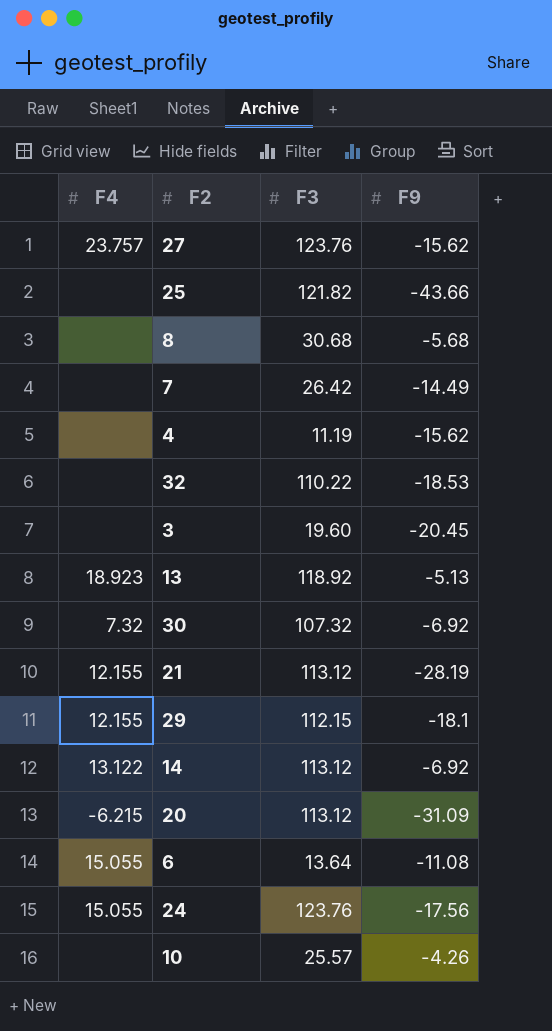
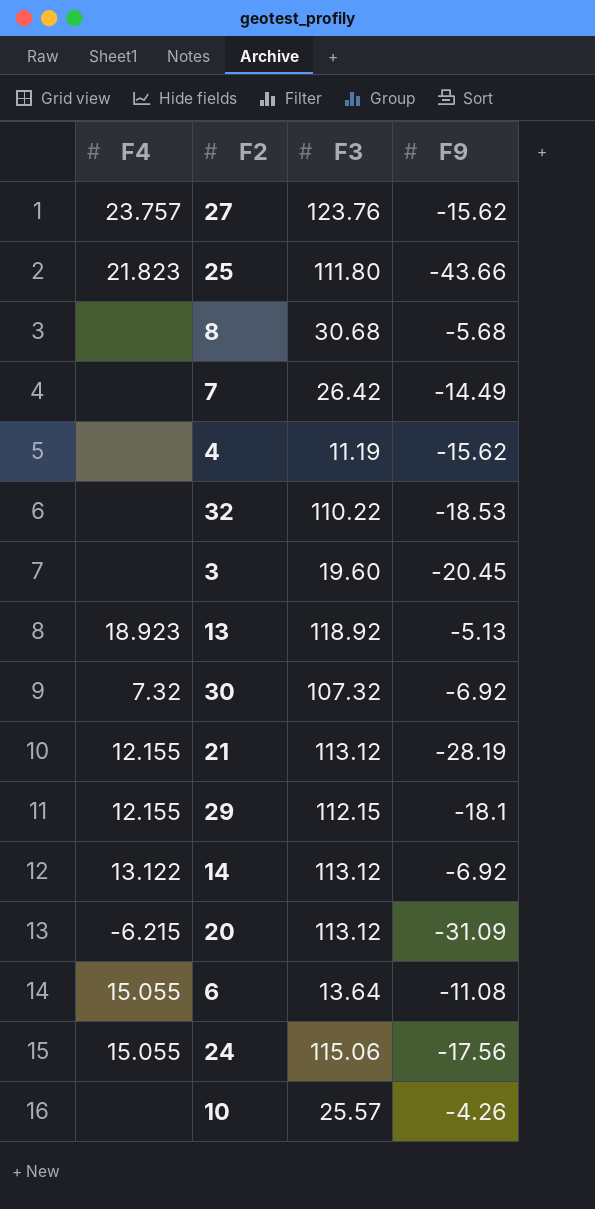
25 | F4: none -> 21.823
25 | F3: 121.82 -> 111.80
24 | F3: 123.76 -> 115.06

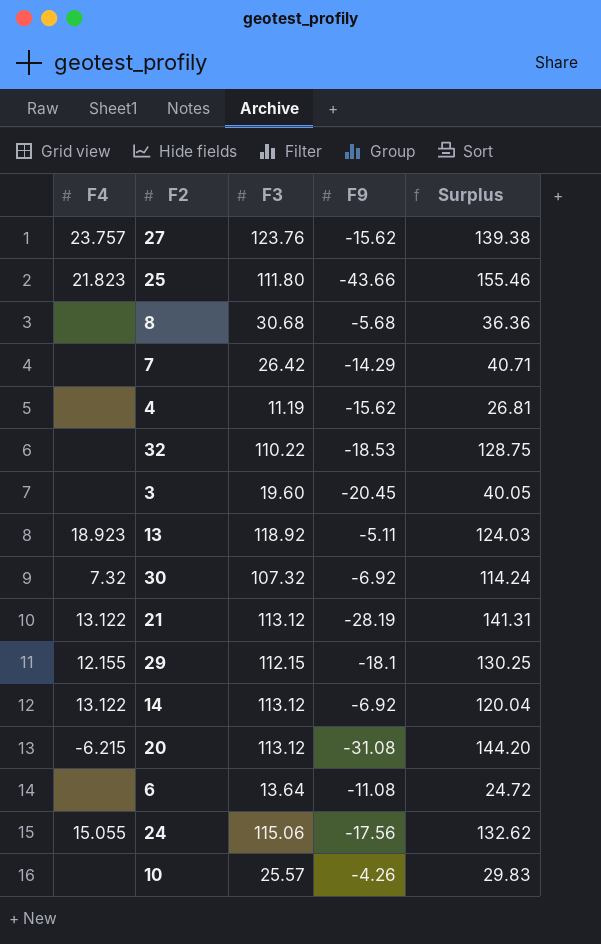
column Surplus | formula: none -> [F3] - [F9]
7 | F9: -14.49 -> -14.29
13 | F9: -5.13 -> -5.11
21 | F4: 12.155 -> 13.122
20 | F9: -31.09 -> -31.08
6 | F4: 15.055 -> none

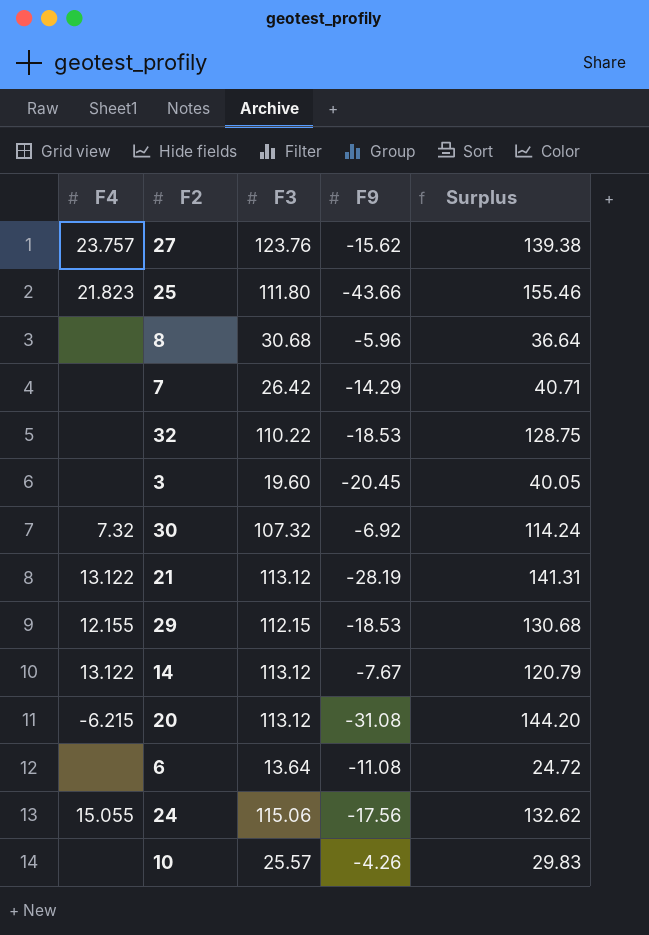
row 4: none | 11.19 | -15.62 | 26.81 -> none
row 13: 18.923 | 118.92 | -5.11 | 124.03 -> none
8 | F9: -5.68 -> -5.96
8 | Surplus: 36.36 -> 36.64
29 | F9: -18.1 -> -18.53
29 | Surplus: 130.25 -> 130.68
14 | F9: -6.92 -> -7.67
14 | Surplus: 120.04 -> 120.79

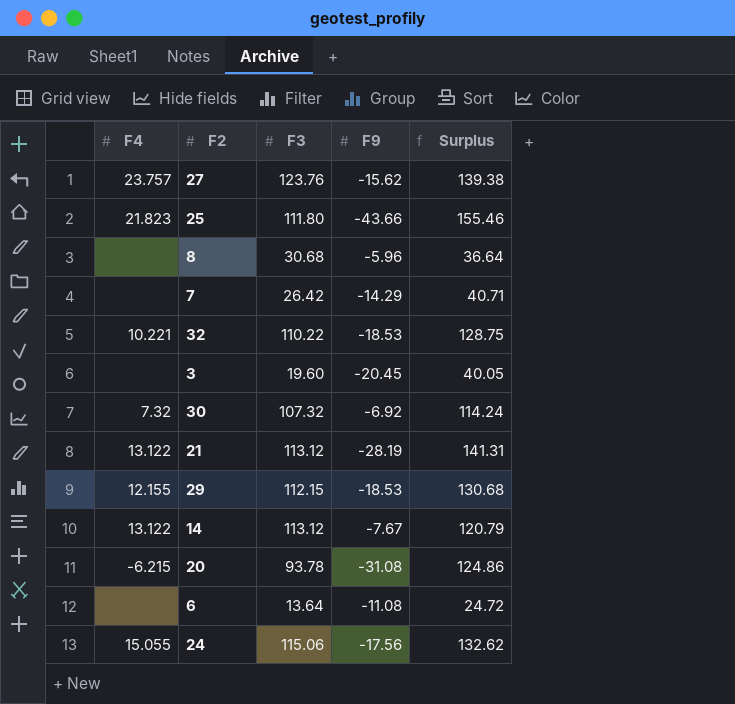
row 10: none | 25.57 | -4.26 | 29.83 -> none
32 | F4: none -> 10.221
20 | F3: 113.12 -> 93.78
20 | Surplus: 144.20 -> 124.86

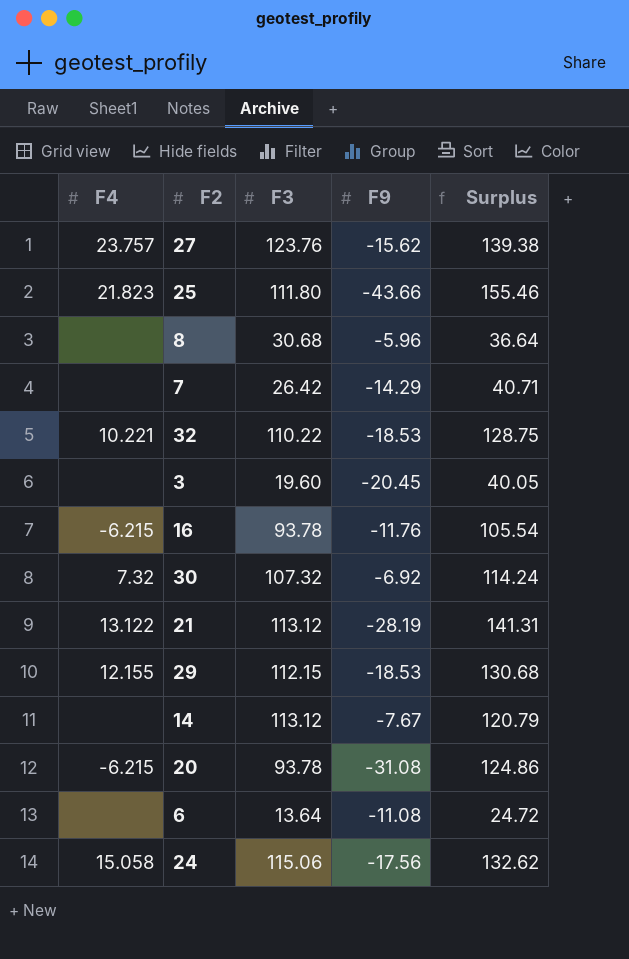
row 16: none -> -6.215 | 93.78 | -11.76 | 105.54
14 | F4: 13.122 -> none
24 | F4: 15.055 -> 15.058

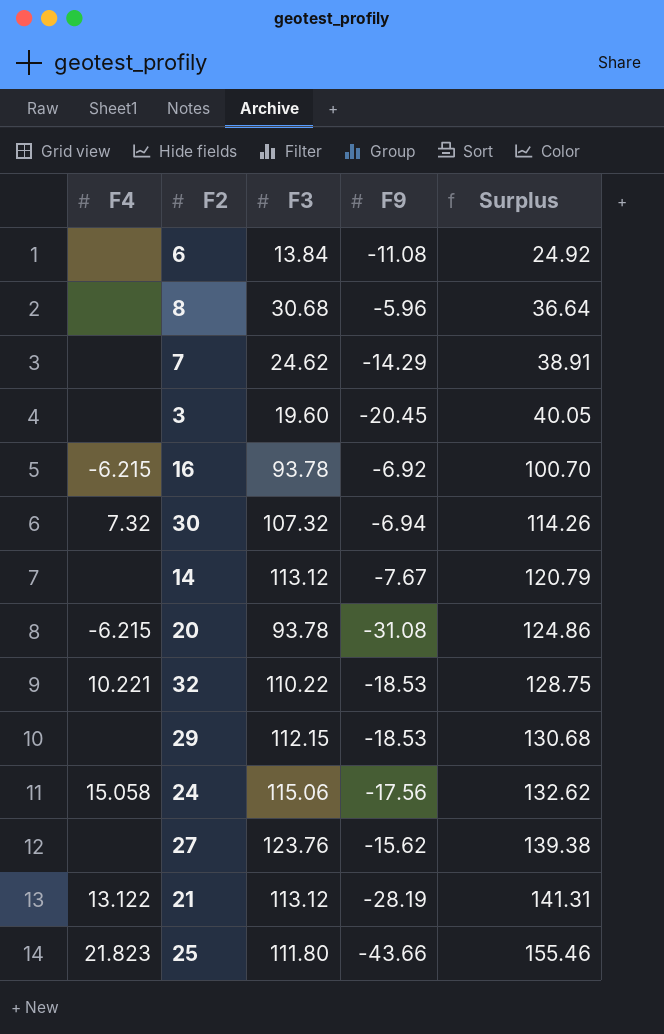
row order: none -> Surplus ascending
6 | F3: 13.64 -> 13.84
6 | Surplus: 24.72 -> 24.92
7 | F3: 26.42 -> 24.62
7 | Surplus: 40.71 -> 38.91
16 | F9: -11.76 -> -6.92
16 | Surplus: 105.54 -> 100.70
30 | F9: -6.92 -> -6.94
30 | Surplus: 114.24 -> 114.26
29 | F4: 12.155 -> none
27 | F4: 23.757 -> none

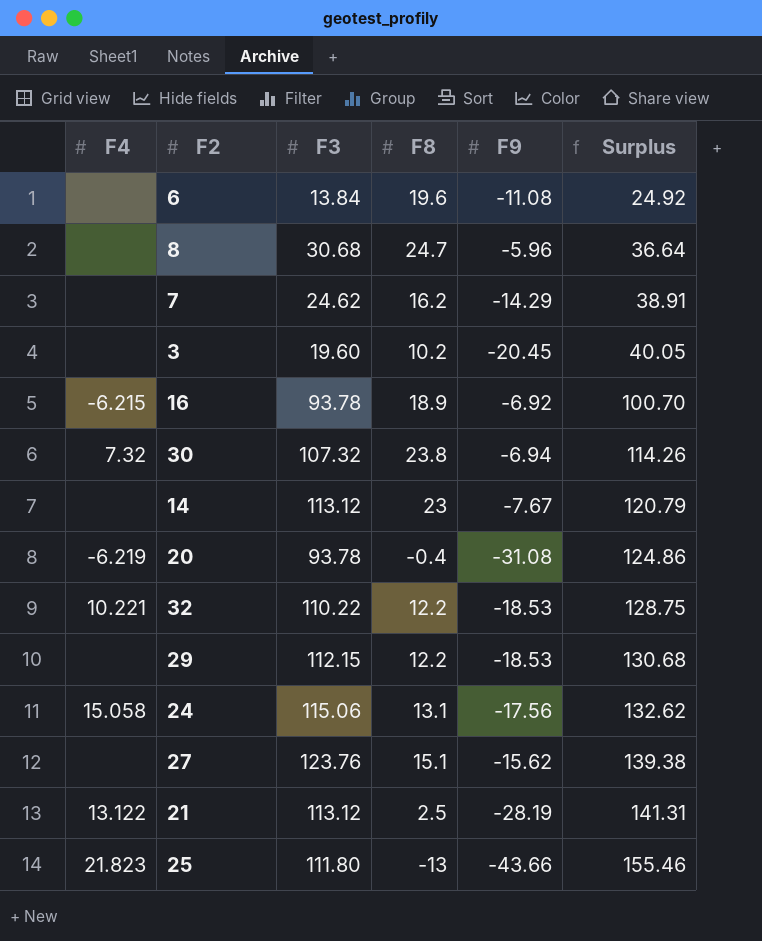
column F8 | position: none -> 4
20 | F4: -6.215 -> -6.219

